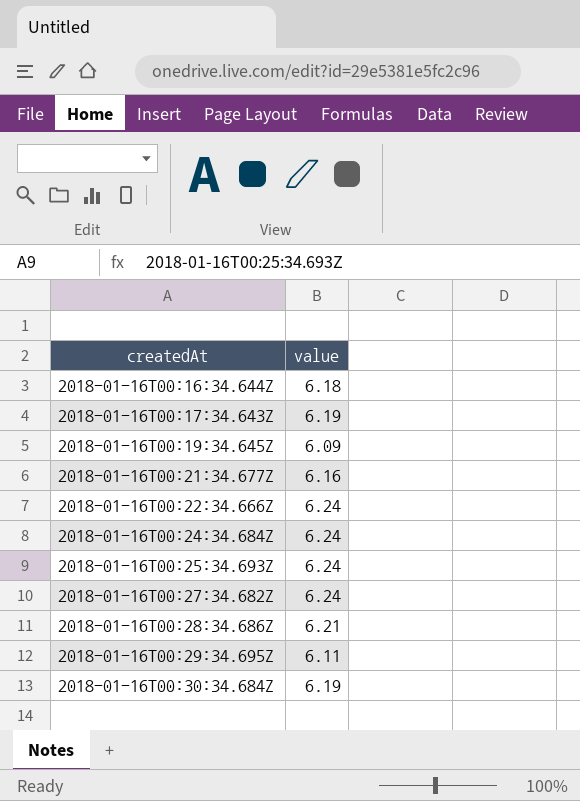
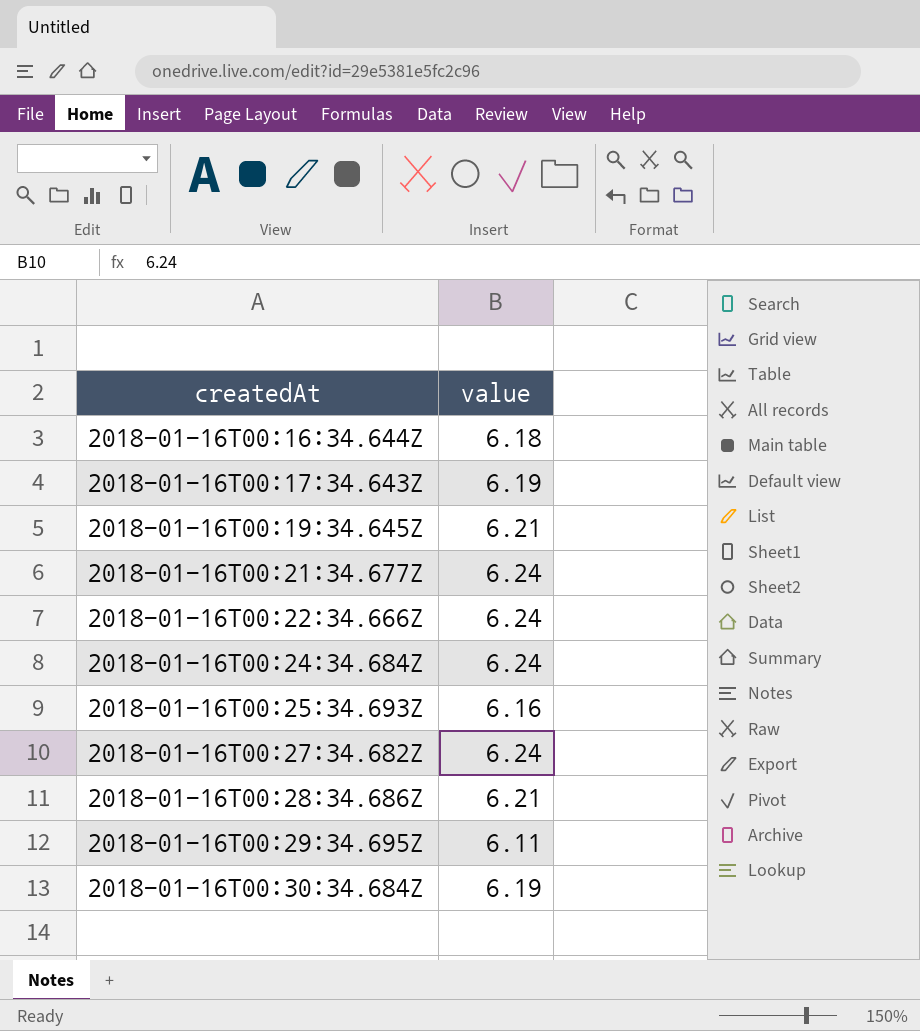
2018-01-16T00:19:34.645Z | value: 6.09 -> 6.21
2018-01-16T00:21:34.677Z | value: 6.16 -> 6.24
2018-01-16T00:25:34.693Z | value: 6.24 -> 6.16

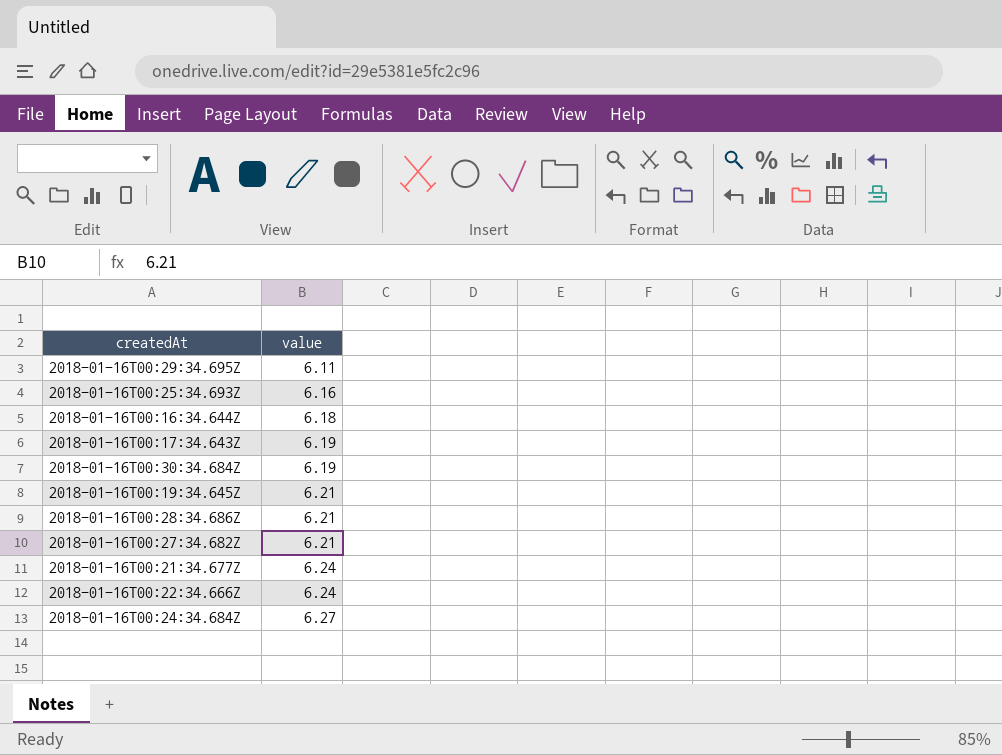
row order: createdAt ascending -> value ascending
2018-01-16T00:27:34.682Z | value: 6.24 -> 6.21
2018-01-16T00:24:34.684Z | value: 6.24 -> 6.27

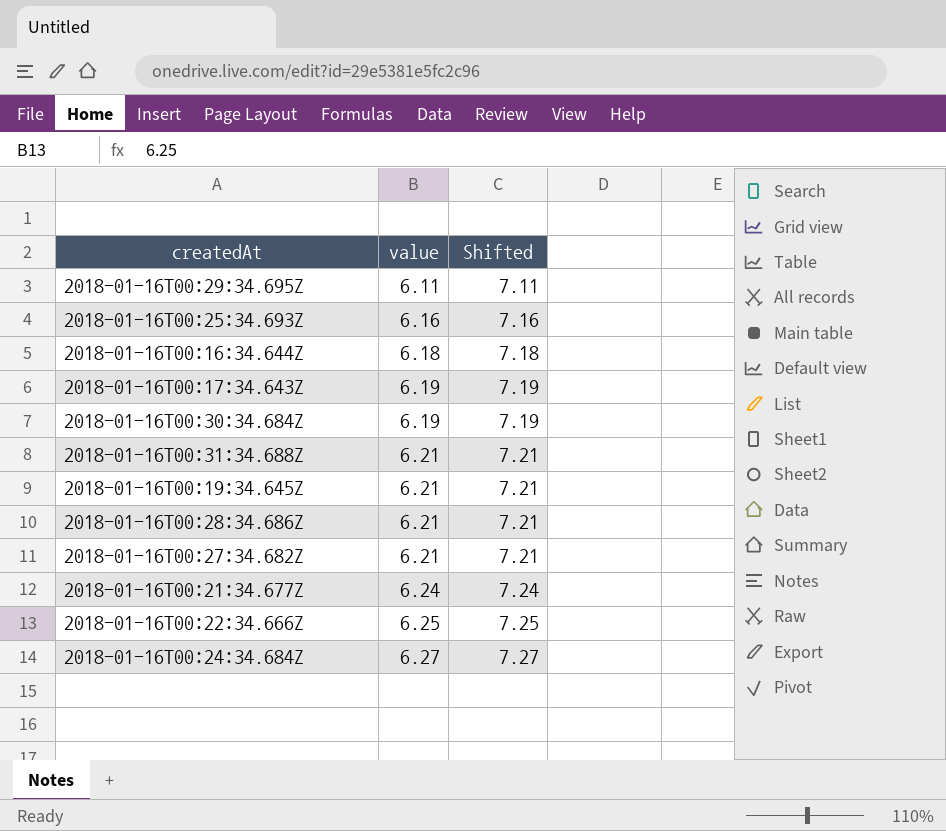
column Shifted | formula: none -> [value] + 1
row 2018-01-16T00:31:34.688Z: none -> 6.21 | 7.21
2018-01-16T00:22:34.666Z | value: 6.24 -> 6.25

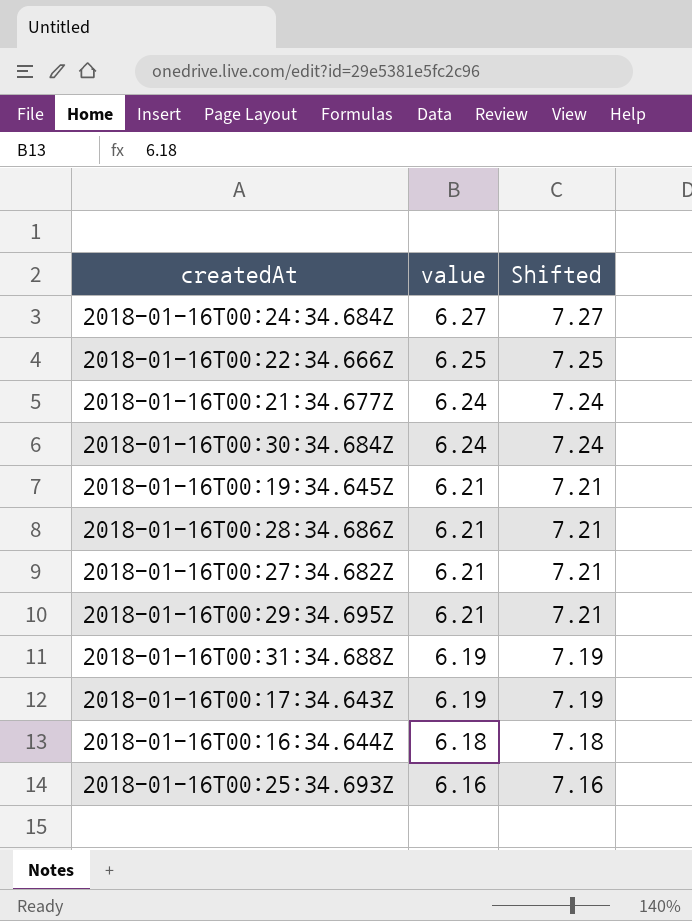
row order: value ascending -> value descending
2018-01-16T00:30:34.684Z | value: 6.19 -> 6.24
2018-01-16T00:30:34.684Z | Shifted: 7.19 -> 7.24
2018-01-16T00:29:34.695Z | value: 6.11 -> 6.21
2018-01-16T00:29:34.695Z | Shifted: 7.11 -> 7.21
2018-01-16T00:31:34.688Z | value: 6.21 -> 6.19
2018-01-16T00:31:34.688Z | Shifted: 7.21 -> 7.19

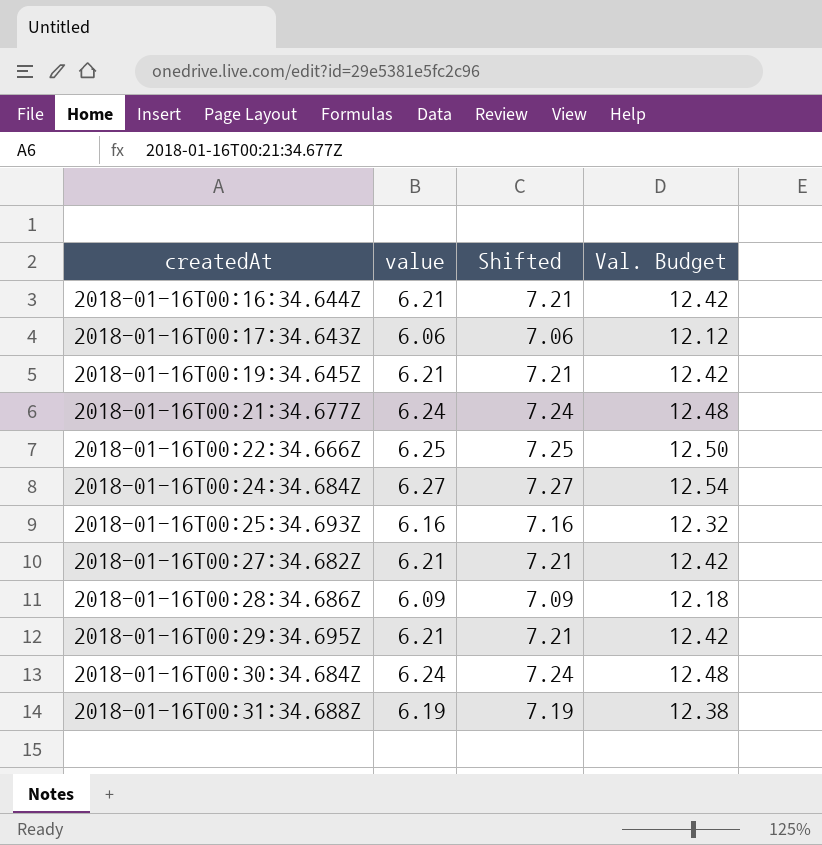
row order: value descending -> createdAt ascending
column Val. Budget | formula: none -> [value] * 2
2018-01-16T00:16:34.644Z | value: 6.18 -> 6.21
2018-01-16T00:16:34.644Z | Shifted: 7.18 -> 7.21
2018-01-16T00:17:34.643Z | value: 6.19 -> 6.06
2018-01-16T00:17:34.643Z | Shifted: 7.19 -> 7.06
2018-01-16T00:28:34.686Z | value: 6.21 -> 6.09
2018-01-16T00:28:34.686Z | Shifted: 7.21 -> 7.09

